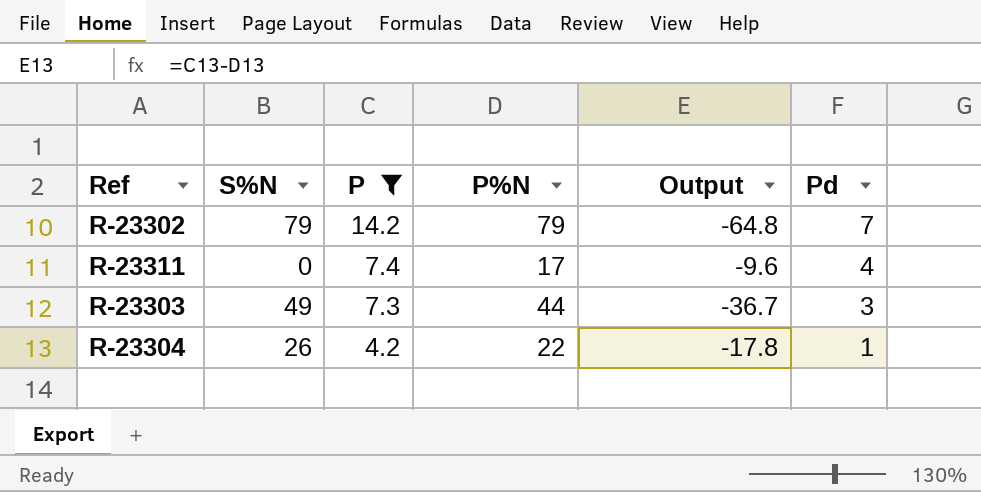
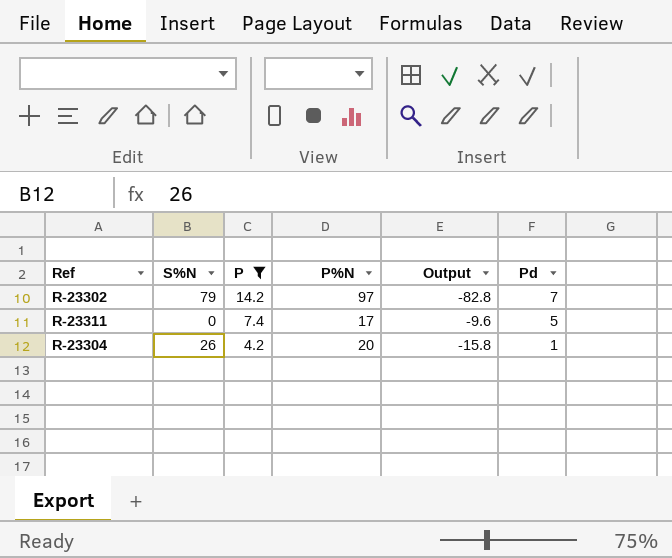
row R-23303: 49 | 7.3 | 44 | -36.7 | 3 -> none
R-23302 | P%N: 79 -> 97
R-23302 | Output: -64.8 -> -82.8
R-23311 | Pd: 4 -> 5
R-23304 | P%N: 22 -> 20
R-23304 | Output: -17.8 -> -15.8

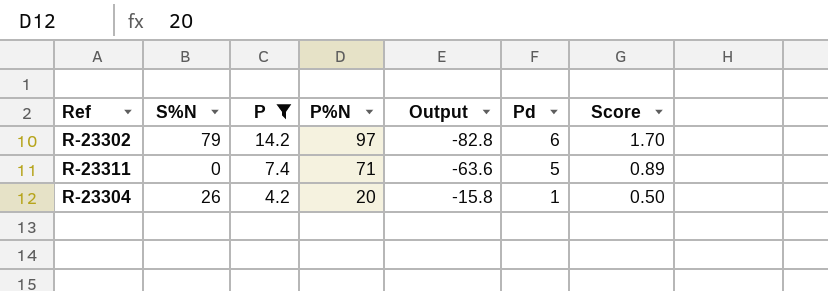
column Score | formula: none -> [P] * 0.12
R-23302 | Pd: 7 -> 6
R-23311 | P%N: 17 -> 71
R-23311 | Output: -9.6 -> -63.6

